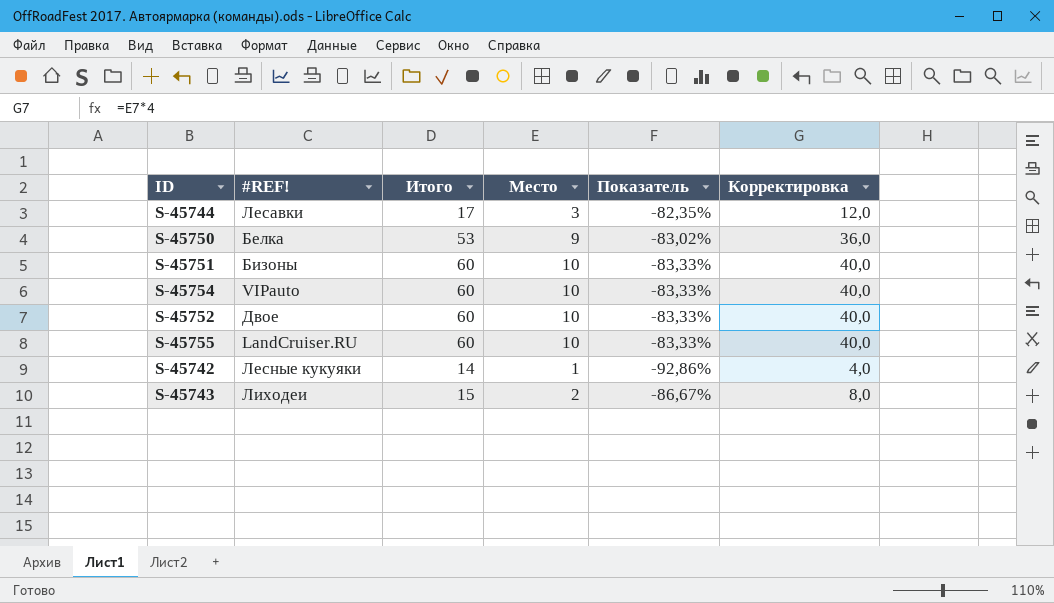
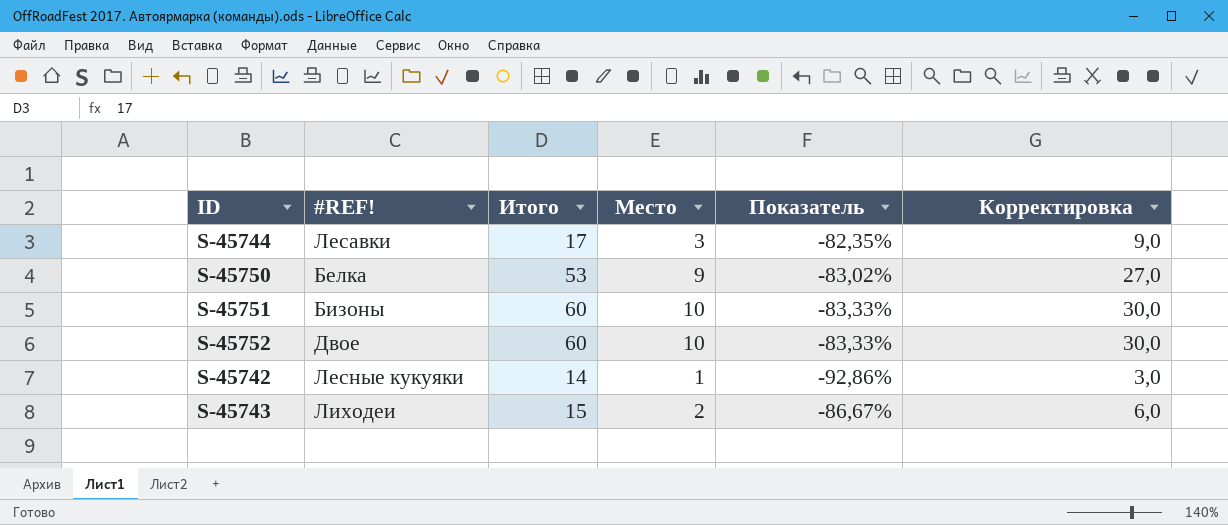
column Корректировка | formula: [Место] * 4 -> [Место] * 3
row S-45754: VIPauto | 60 | 10 | -83,33% | 40,0 -> none
row S-45755: LandCruiser.RU | 60 | 10 | -83,33% | 40,0 -> none

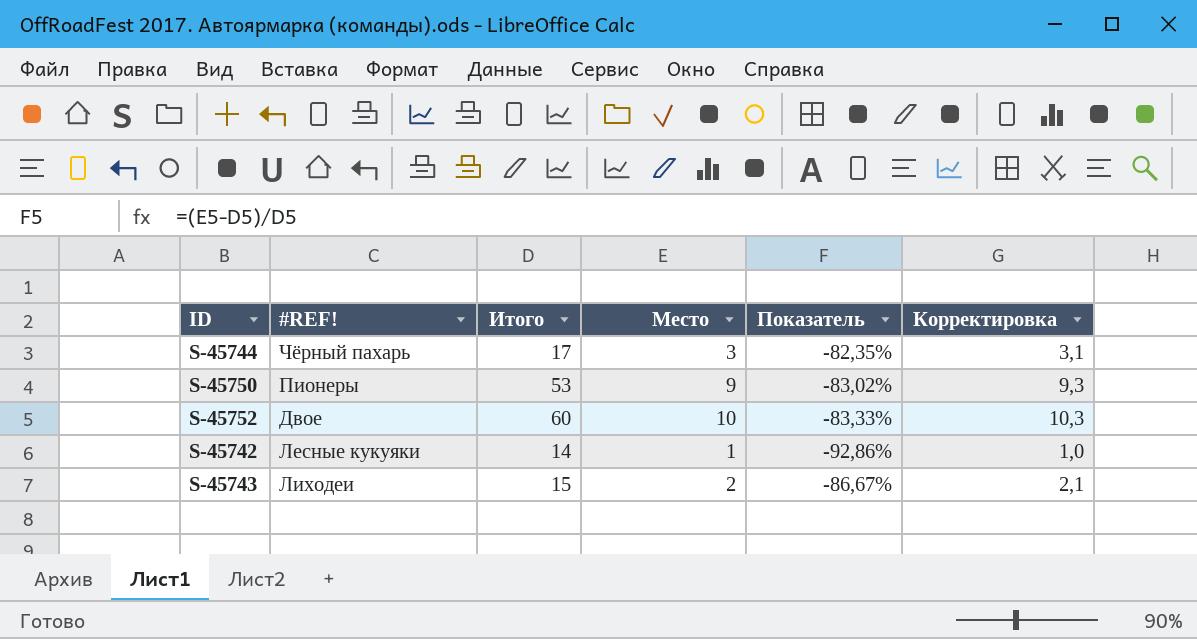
column Корректировка | formula: [Место] * 3 -> [Место] * 1,03
row S-45751: Бизоны | 60 | 10 | -83,33% | 30,0 -> none
S-45744 | #REF!: Лесавки -> Чёрный пахарь
S-45750 | #REF!: Белка -> Пионеры

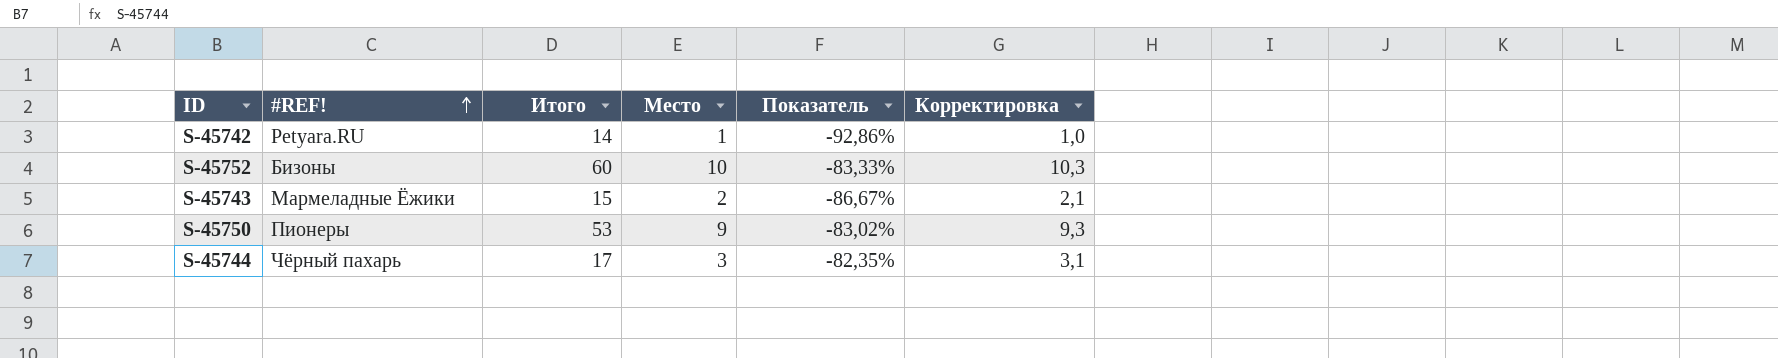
row order: none -> #REF! ascending
S-45742 | #REF!: Лесные кукуяки -> Petyara.RU
S-45752 | #REF!: Двое -> Бизоны
S-45743 | #REF!: Лиходеи -> Мармеладные Ёжики

